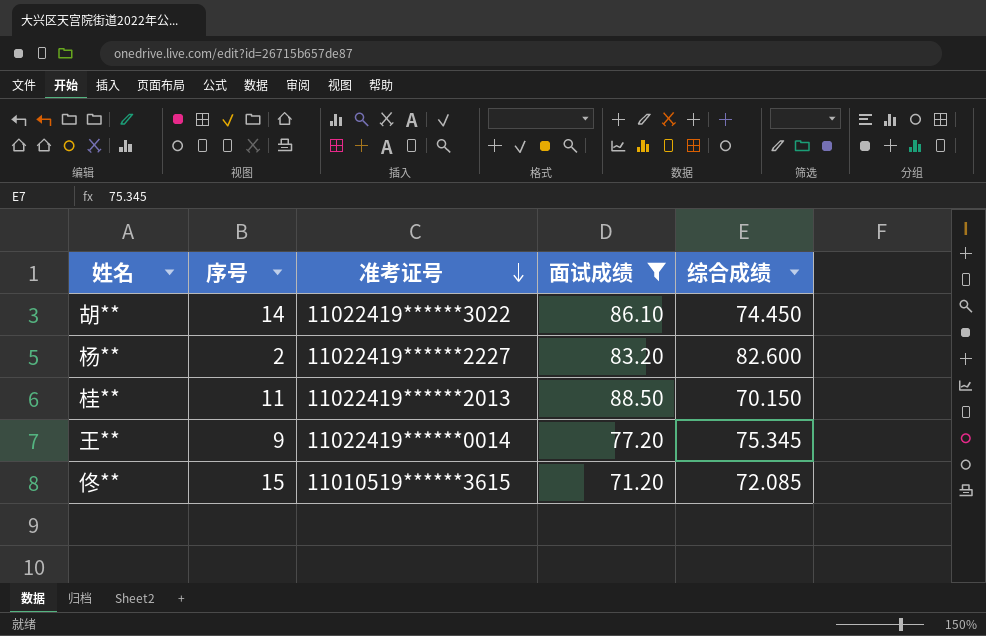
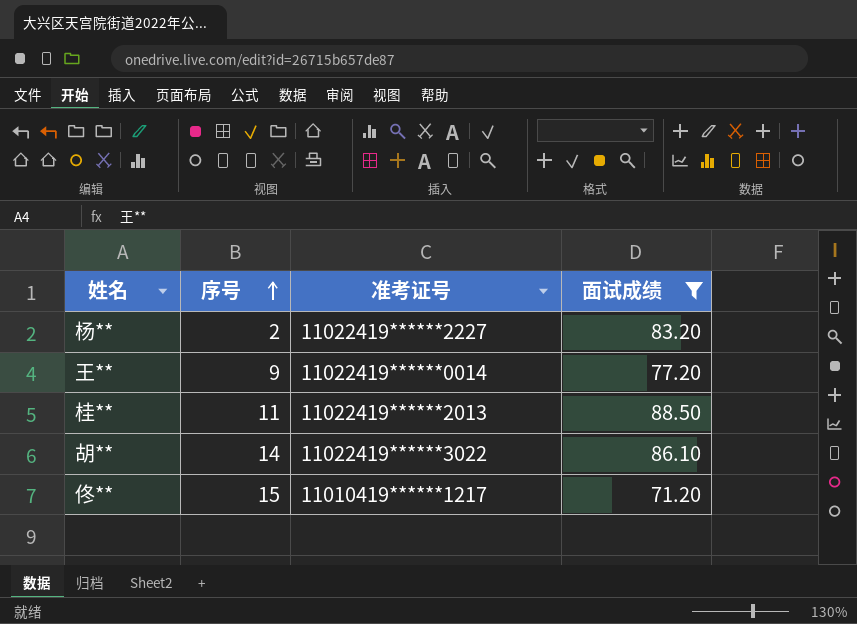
row order: 准考证号 descending -> 序号 ascending
column 综合成绩 | position: 5 -> none
佟** | 准考证号: 11010519******3615 -> 11010419******1217

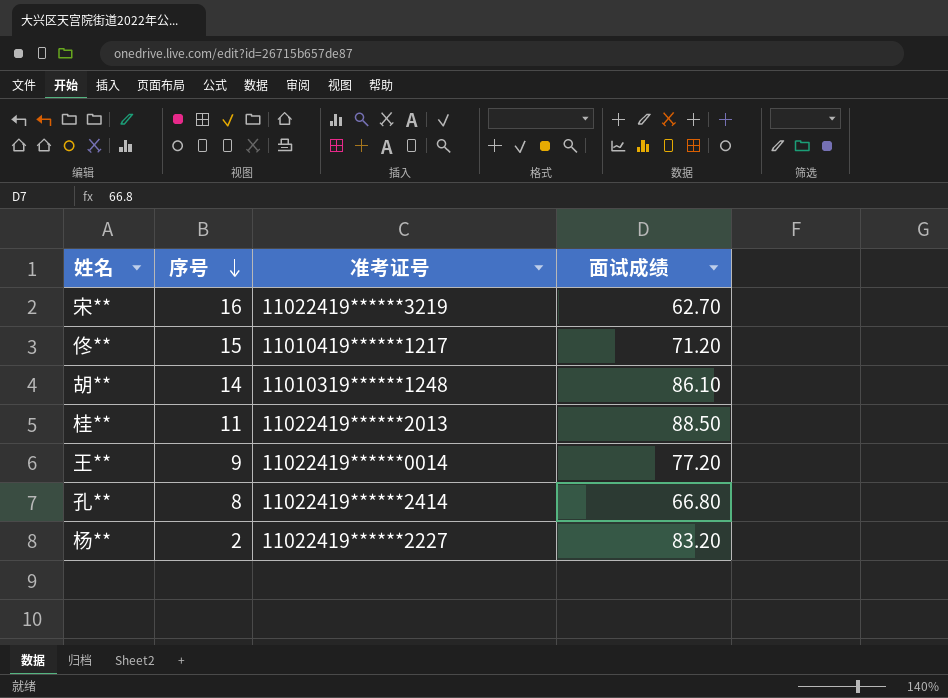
filter: 面试成绩 >= 71.20 -> none
row order: 序号 ascending -> 序号 descending
胡** | 准考证号: 11022419******3022 -> 11010319******1248

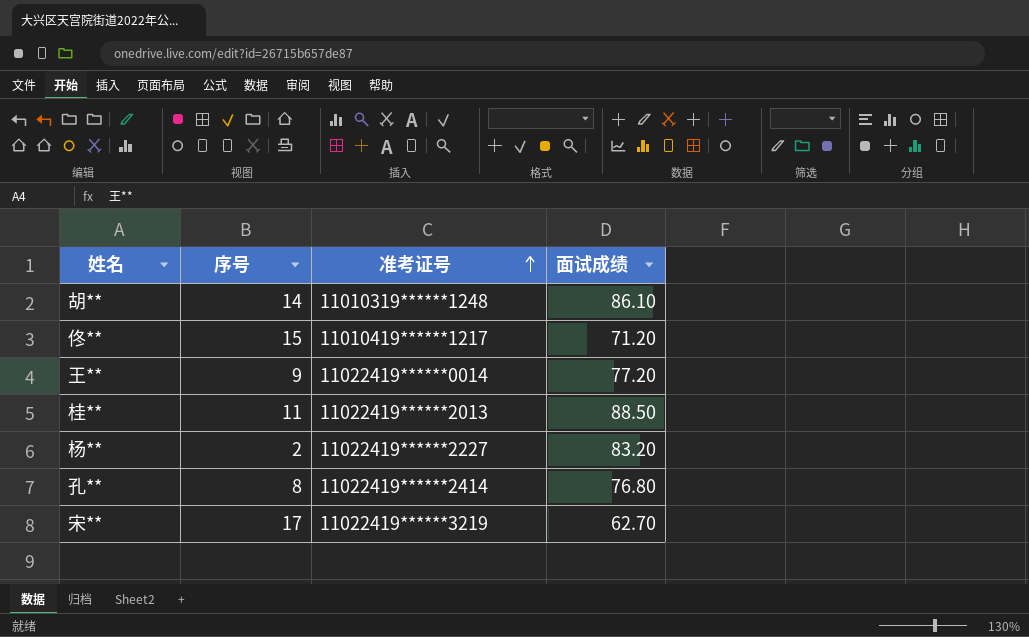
row order: 序号 descending -> 准考证号 ascending
孔** | 面试成绩: 66.80 -> 76.80
宋** | 序号: 16 -> 17

